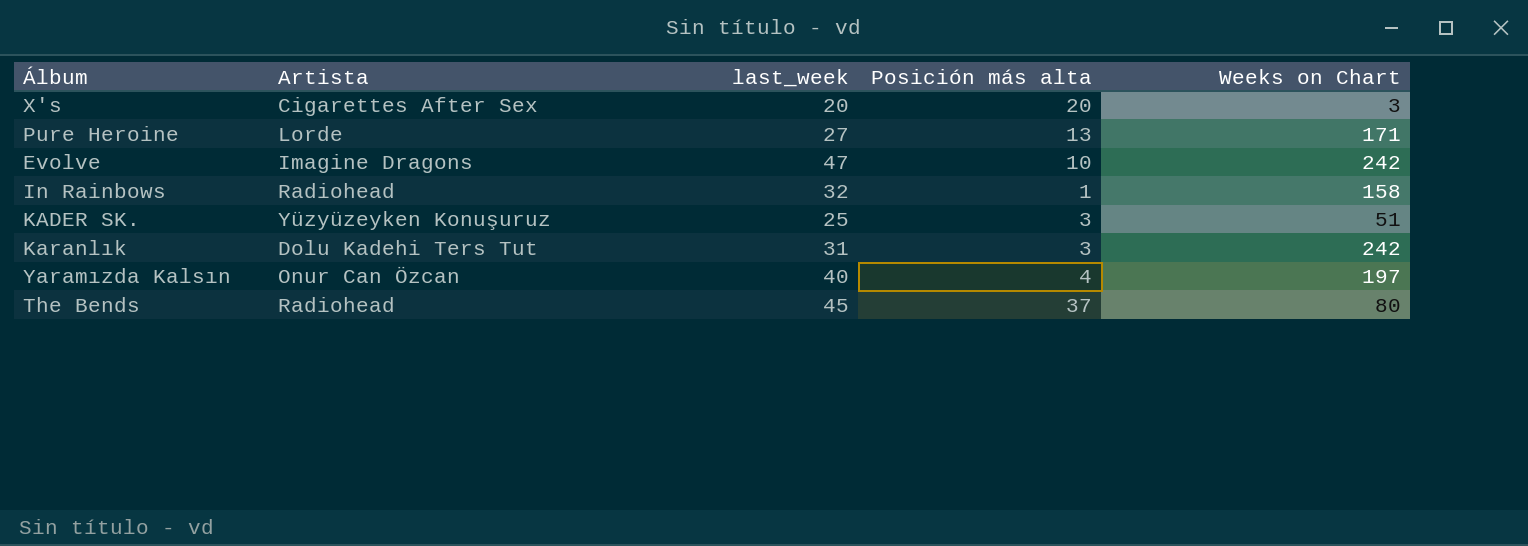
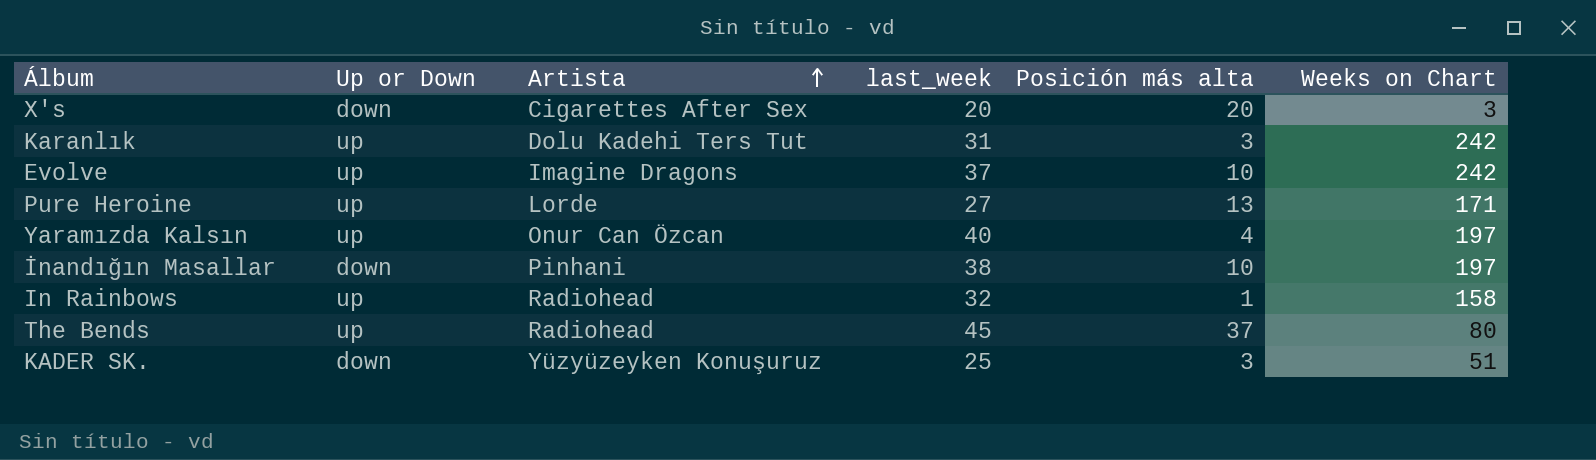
row order: none -> Artista ascending
column Up or Down | position: none -> 2
Evolve | last_week: 47 -> 37
row İnandığın Masallar: none -> down | Pinhani | 38 | 10 | 197

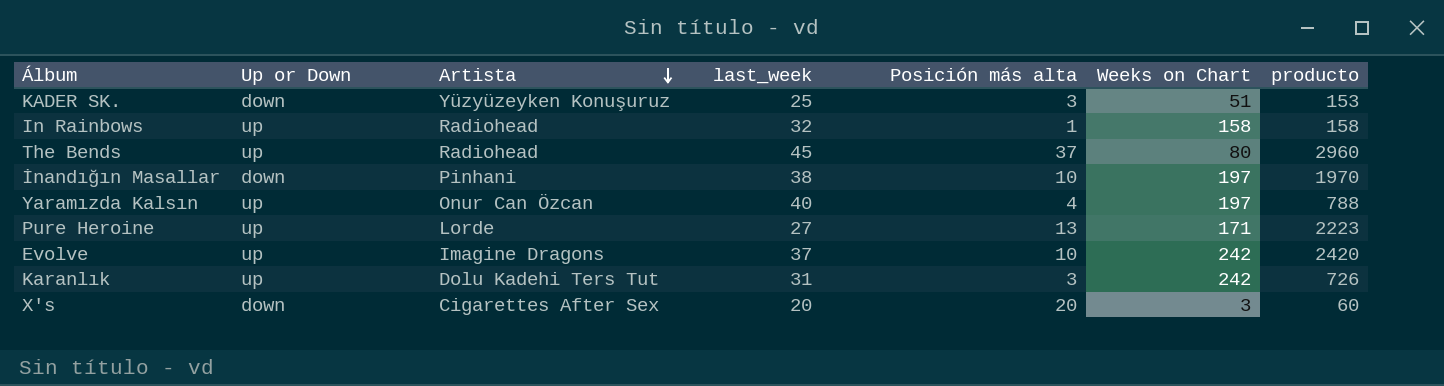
row order: Artista ascending -> Artista descending
column producto | formula: none -> [Posición más alta] * [Weeks on Chart]

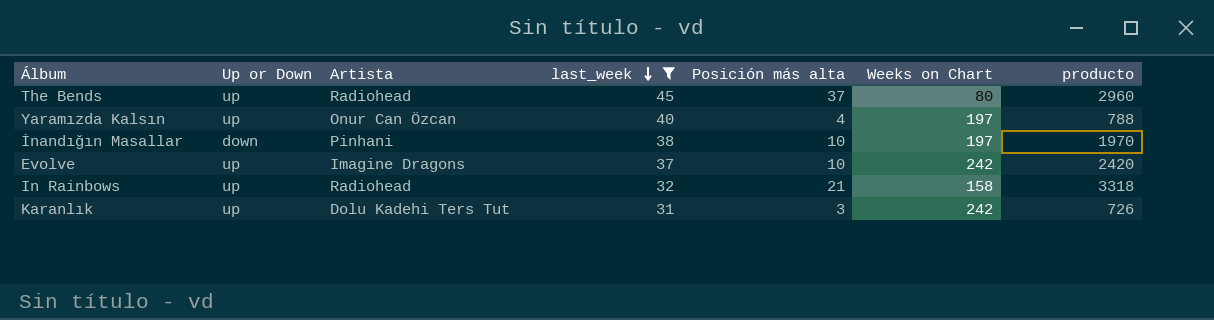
filter: none -> last_week >= 31
row order: Artista descending -> last_week descending
In Rainbows | Posición más alta: 1 -> 21
In Rainbows | producto: 158 -> 3318

